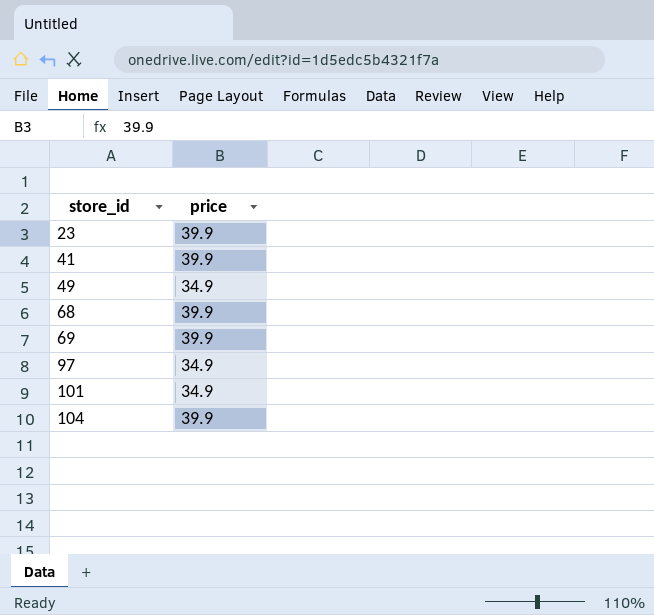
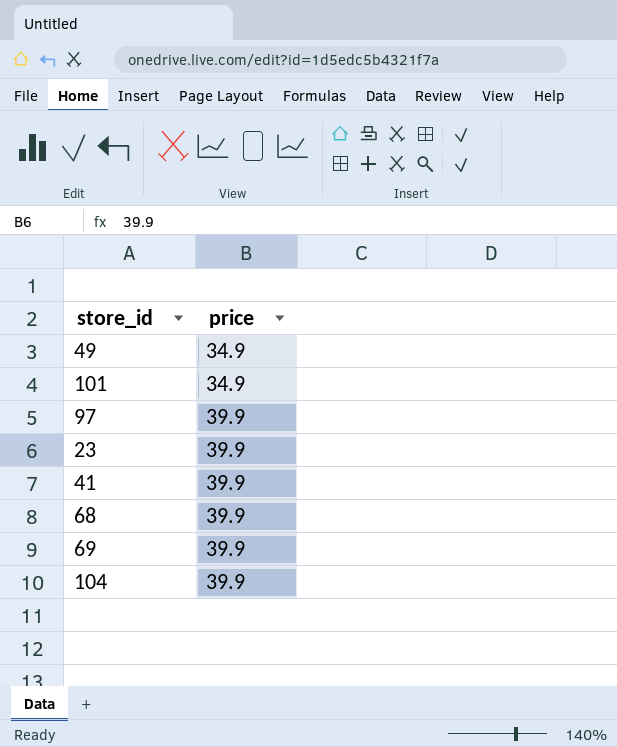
row order: store_id ascending -> price ascending
97 | price: 34.9 -> 39.9

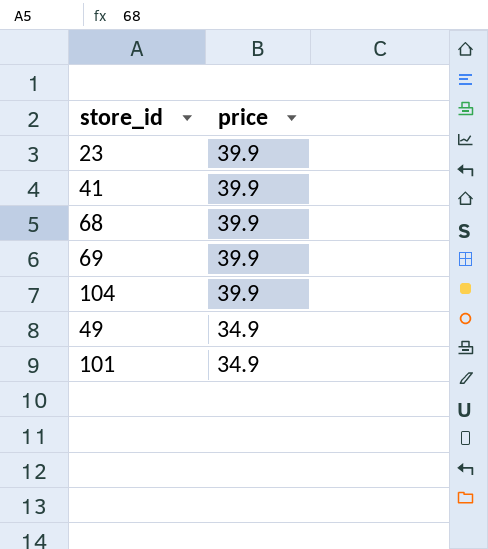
row order: price ascending -> price descending
row 97: 39.9 -> none

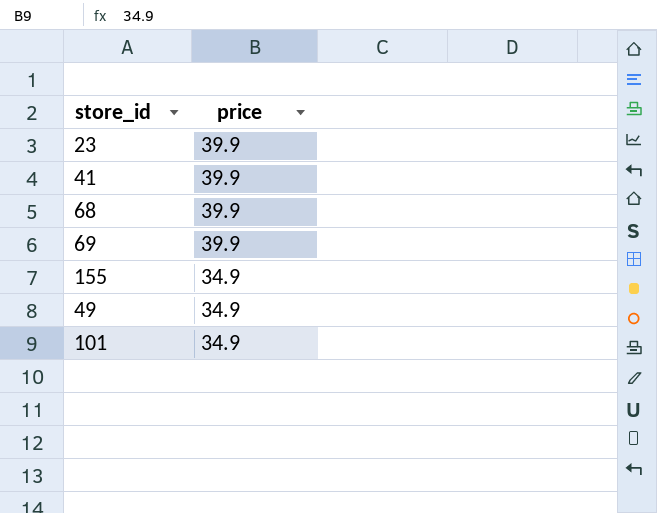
row 104: 39.9 -> none
row 155: none -> 34.9

